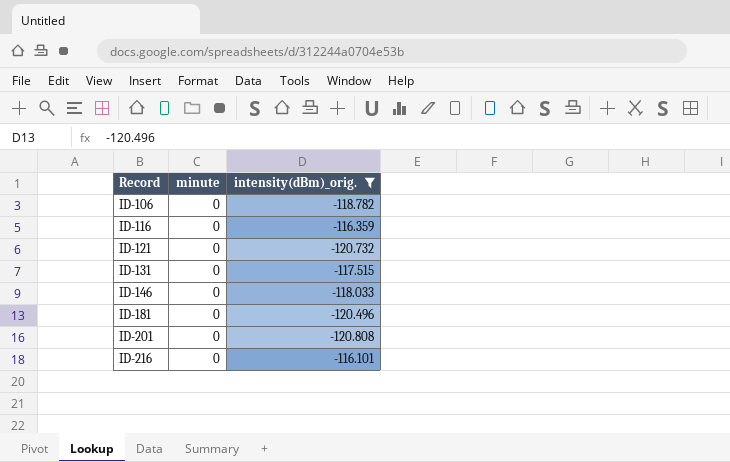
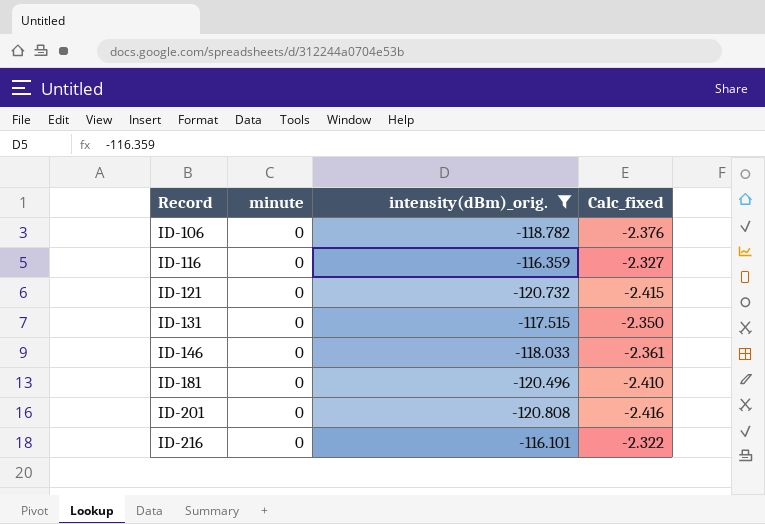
column Calc_fixed | formula: none -> [intensity(dBm)_orig.] * 0.02

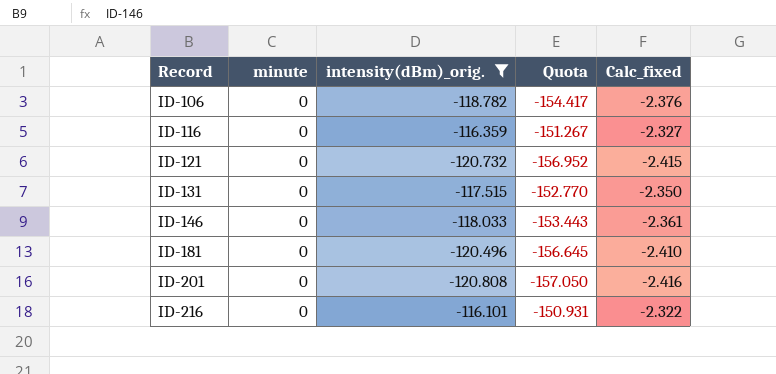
column Quota | formula: none -> [intensity(dBm)_orig.] * 1.3

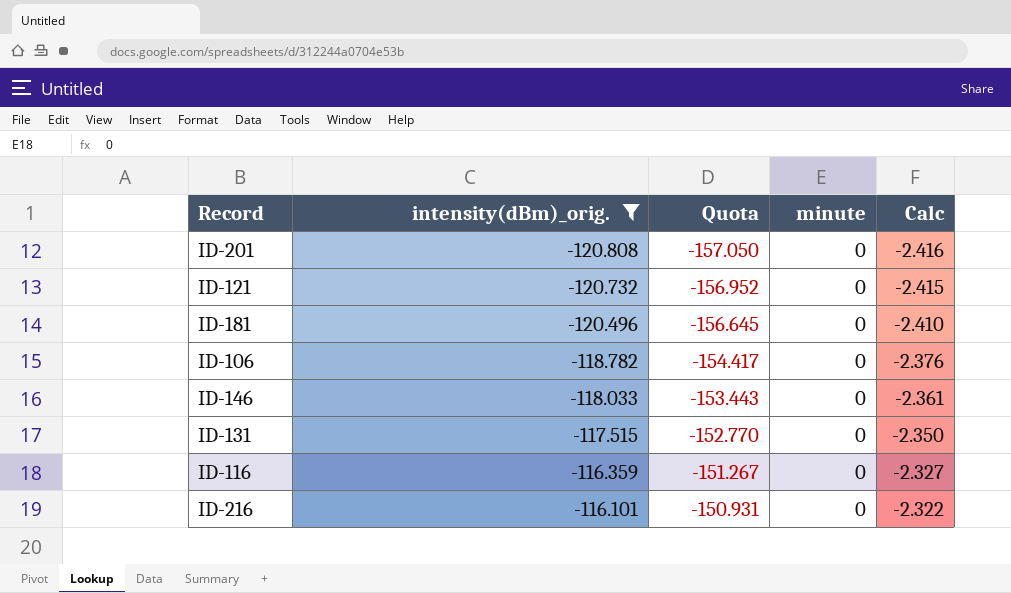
row order: Record ascending -> intensity(dBm)_orig. ascending
column minute | position: 2 -> 4
column name: Calc_fixed -> Calc

